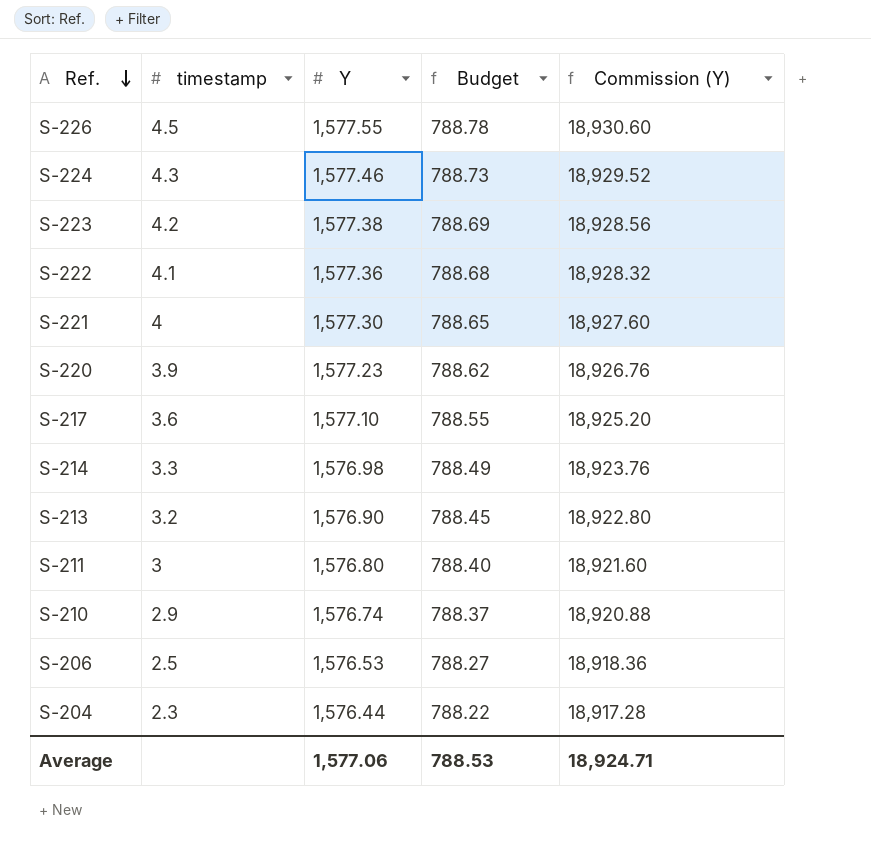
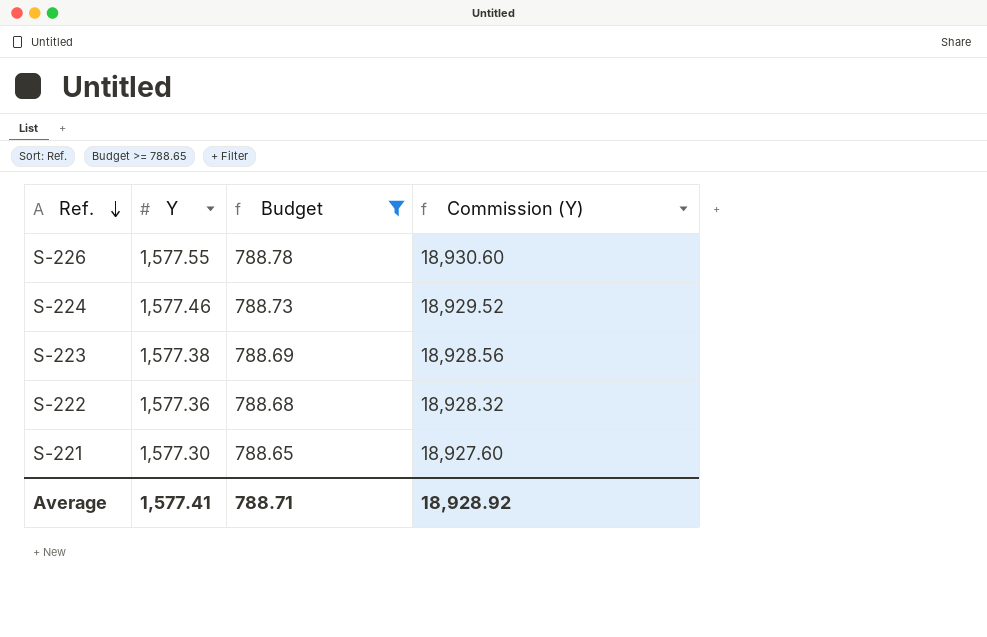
filter: none -> Budget >= 788.65
column timestamp | position: 2 -> none
Average | Y: 1,577.06 -> 1,577.41
Average | Budget: 788.53 -> 788.71
Average | Commission (Y): 18,924.71 -> 18,928.92

